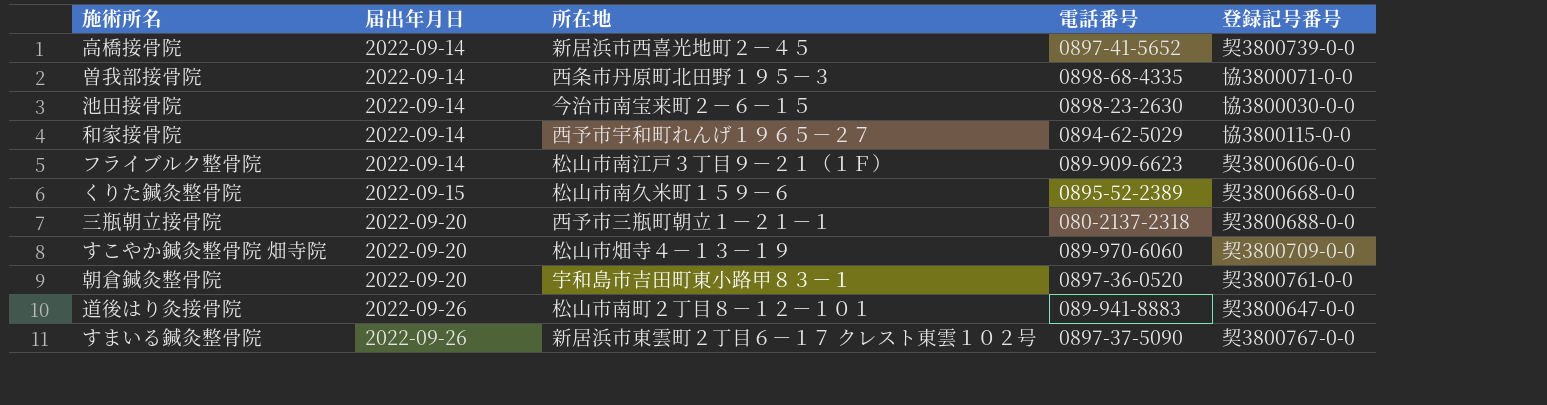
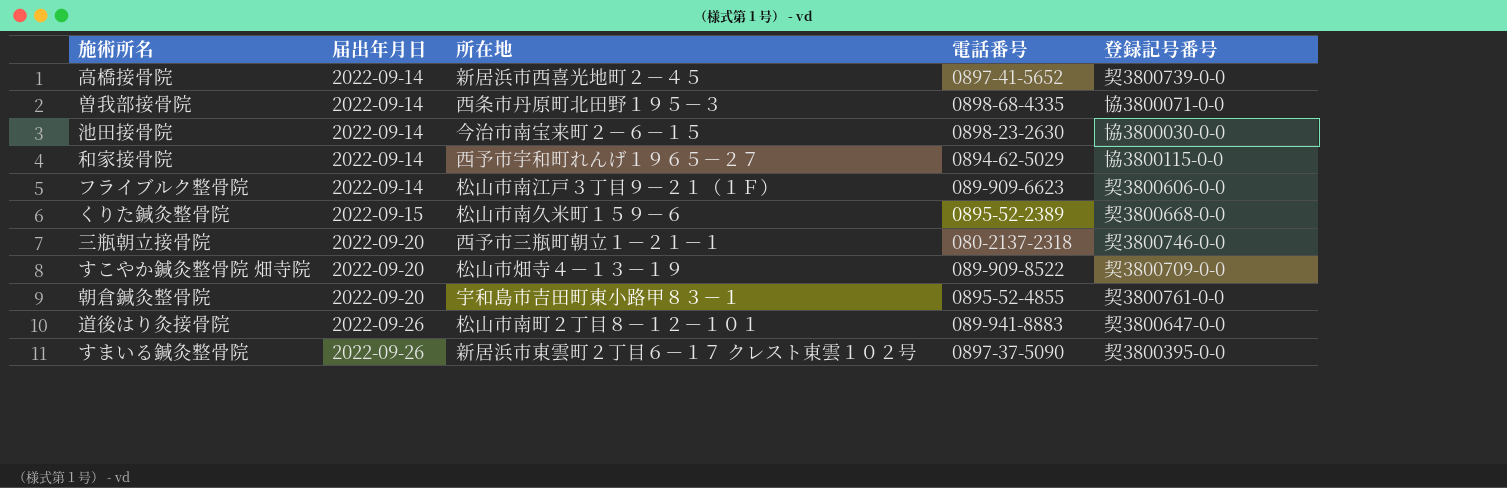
三瓶朝立接骨院 | 登録記号番号: 契3800688-0-0 -> 契3800746-0-0
すこやか鍼灸整骨院 畑寺院 | 電話番号: 089-970-6060 -> 089-909-8522
朝倉鍼灸整骨院 | 電話番号: 0897-36-0520 -> 0895-52-4855
すまいる鍼灸整骨院 | 登録記号番号: 契3800767-0-0 -> 契3800395-0-0

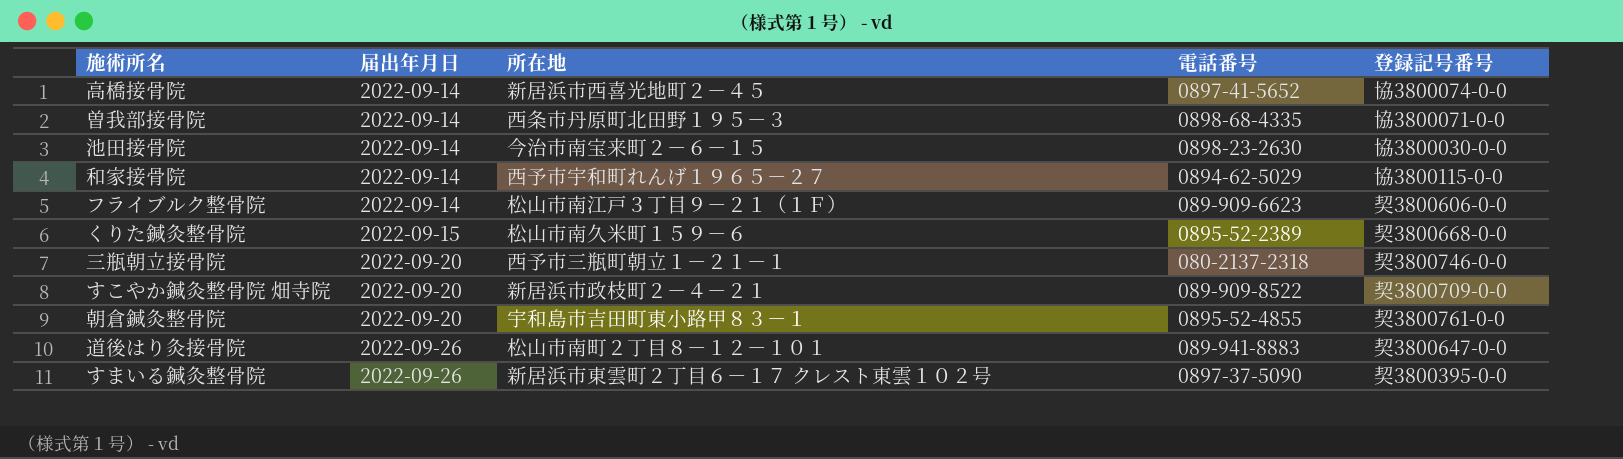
高橋接骨院 | 登録記号番号: 契3800739-0-0 -> 協3800074-0-0
すこやか鍼灸整骨院 畑寺院 | 所在地: 松山市畑寺４－１３－１９ -> 新居浜市政枝町２－４－２１

